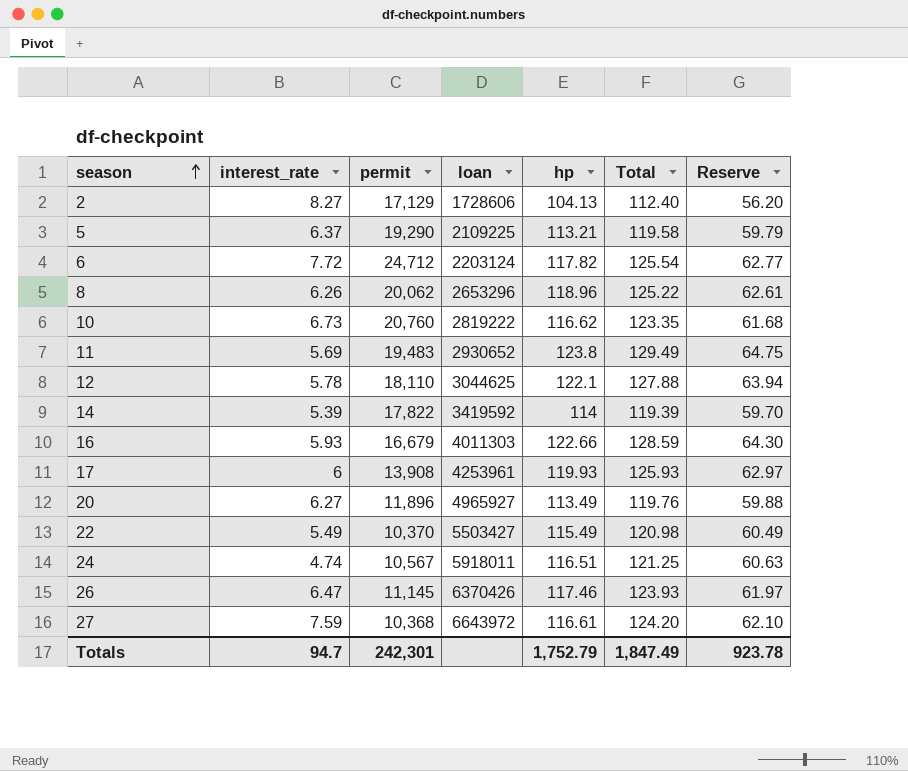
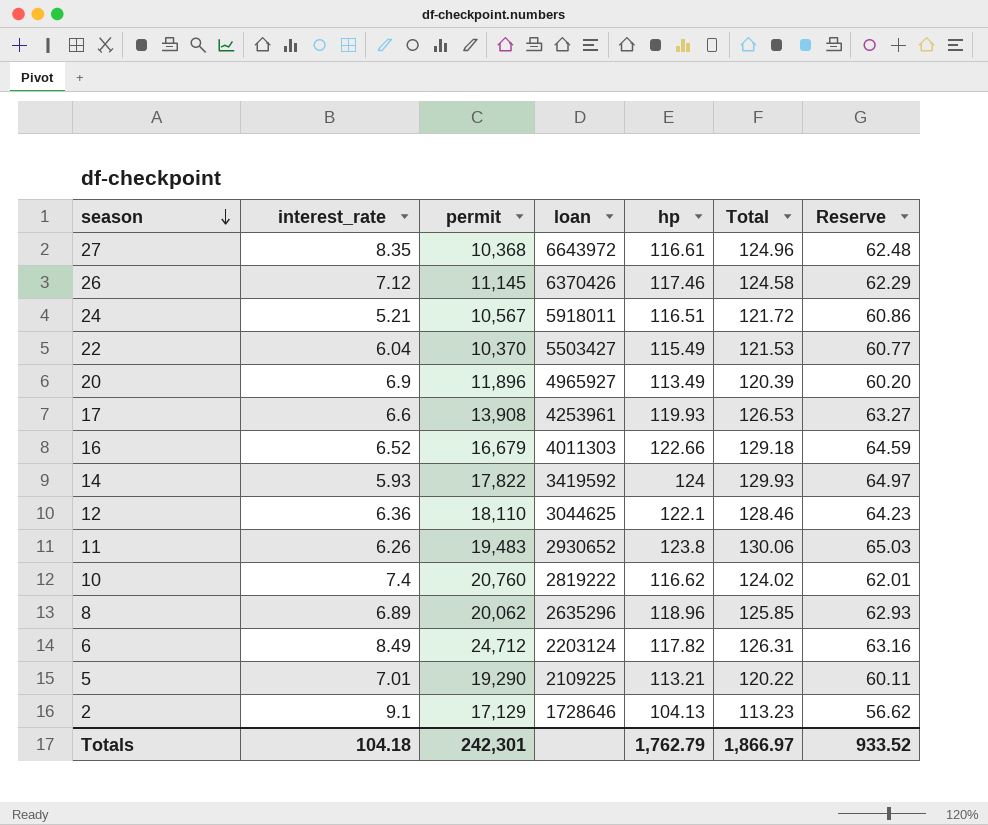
row order: season ascending -> season descending
27 | interest_rate: 7.59 -> 8.35
27 | Total: 124.20 -> 124.96
27 | Reserve: 62.10 -> 62.48
26 | interest_rate: 6.47 -> 7.12
26 | Total: 123.93 -> 124.58
26 | Reserve: 61.97 -> 62.29
24 | interest_rate: 4.74 -> 5.21
24 | Total: 121.25 -> 121.72
24 | Reserve: 60.63 -> 60.86
22 | interest_rate: 5.49 -> 6.04
22 | Total: 120.98 -> 121.53
22 | Reserve: 60.49 -> 60.77
20 | interest_rate: 6.27 -> 6.9
20 | Total: 119.76 -> 120.39
20 | Reserve: 59.88 -> 60.20
17 | interest_rate: 6 -> 6.6
17 | Total: 125.93 -> 126.53
17 | Reserve: 62.97 -> 63.27
16 | interest_rate: 5.93 -> 6.52
16 | Total: 128.59 -> 129.18
16 | Reserve: 64.30 -> 64.59
14 | interest_rate: 5.39 -> 5.93
14 | hp: 114 -> 124
14 | Total: 119.39 -> 129.93
14 | Reserve: 59.70 -> 64.97
12 | interest_rate: 5.78 -> 6.36
12 | Total: 127.88 -> 128.46
12 | Reserve: 63.94 -> 64.23
11 | interest_rate: 5.69 -> 6.26
11 | Total: 129.49 -> 130.06
11 | Reserve: 64.75 -> 65.03
10 | interest_rate: 6.73 -> 7.4
10 | Total: 123.35 -> 124.02
10 | Reserve: 61.68 -> 62.01
8 | interest_rate: 6.26 -> 6.89
8 | loan: 2653296 -> 2635296
8 | Total: 125.22 -> 125.85
8 | Reserve: 62.61 -> 62.93
6 | interest_rate: 7.72 -> 8.49
6 | Total: 125.54 -> 126.31
6 | Reserve: 62.77 -> 63.16
5 | interest_rate: 6.37 -> 7.01
5 | Total: 119.58 -> 120.22
5 | Reserve: 59.79 -> 60.11
2 | interest_rate: 8.27 -> 9.1
2 | loan: 1728606 -> 1728646
2 | Total: 112.40 -> 113.23
2 | Reserve: 56.20 -> 56.62
Totals | interest_rate: 94.7 -> 104.18
Totals | hp: 1,752.79 -> 1,762.79
Totals | Total: 1,847.49 -> 1,866.97
Totals | Reserve: 923.78 -> 933.52

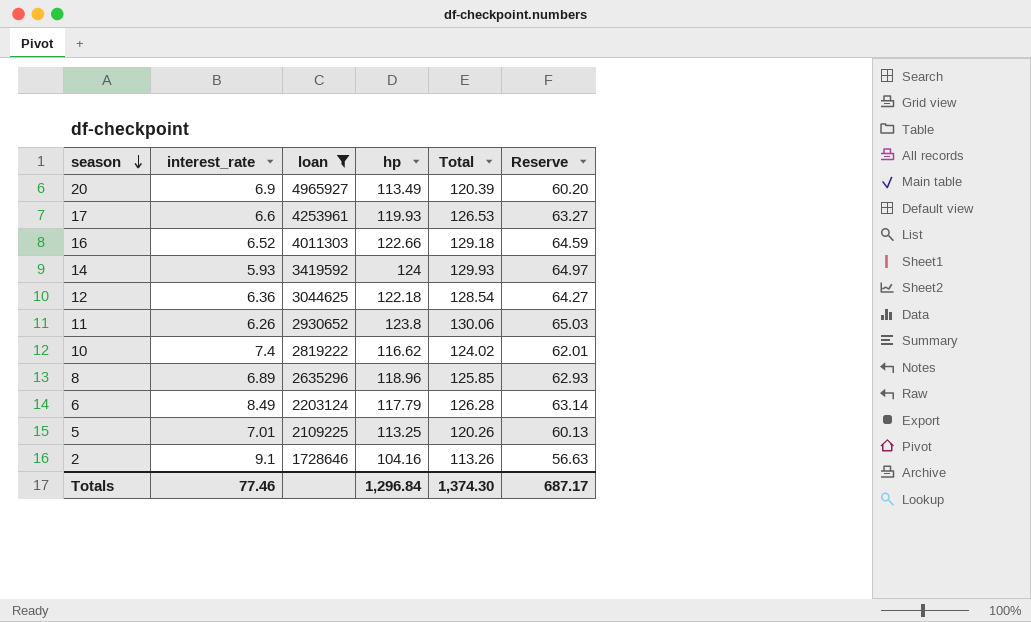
filter: none -> loan <= 4965927
column permit | position: 3 -> none
12 | hp: 122.1 -> 122.18
12 | Total: 128.46 -> 128.54
12 | Reserve: 64.23 -> 64.27
6 | hp: 117.82 -> 117.79
6 | Total: 126.31 -> 126.28
6 | Reserve: 63.16 -> 63.14
5 | hp: 113.21 -> 113.25
5 | Total: 120.22 -> 120.26
5 | Reserve: 60.11 -> 60.13
2 | hp: 104.13 -> 104.16
2 | Total: 113.23 -> 113.26
2 | Reserve: 56.62 -> 56.63
Totals | interest_rate: 104.18 -> 77.46
Totals | hp: 1,762.79 -> 1,296.84
Totals | Total: 1,866.97 -> 1,374.30
Totals | Reserve: 933.52 -> 687.17

